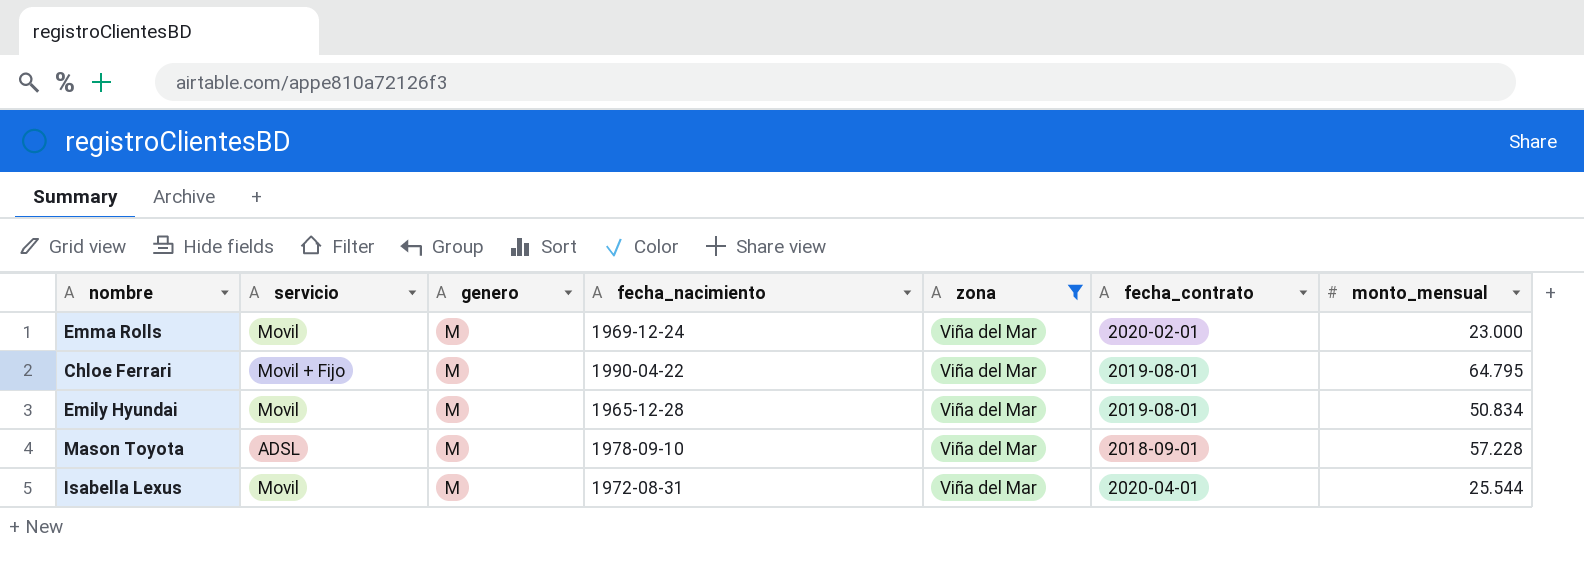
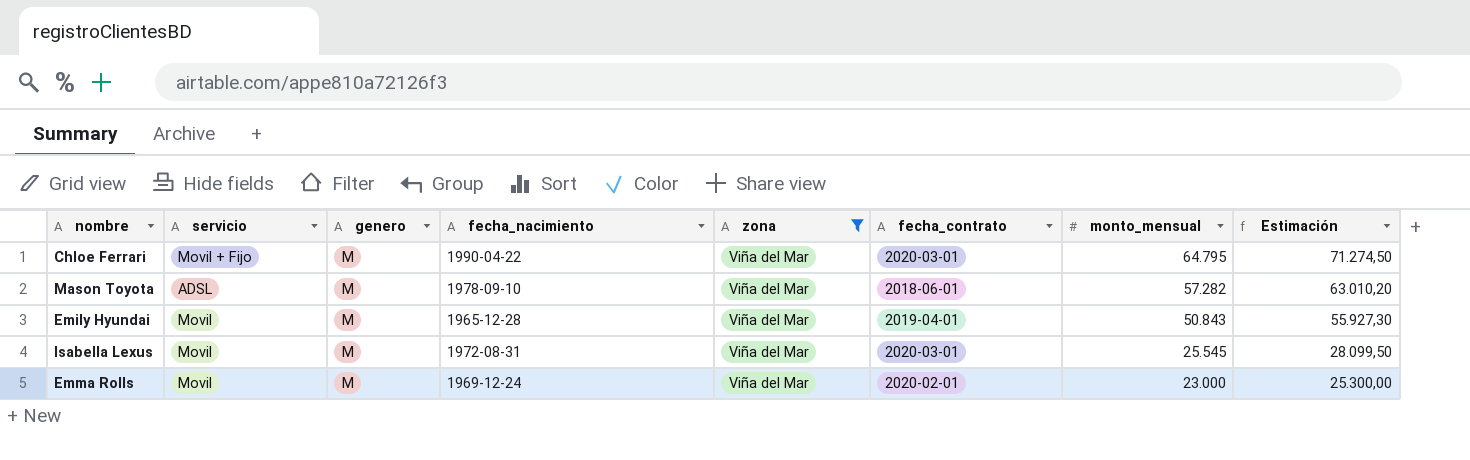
row order: none -> monto_mensual descending
column Estimación | formula: none -> [monto_mensual] * 1,1
Chloe Ferrari | fecha_contrato: 2019-08-01 -> 2020-03-01
Mason Toyota | fecha_contrato: 2018-09-01 -> 2018-06-01
Mason Toyota | monto_mensual: 57.228 -> 57.282
Emily Hyundai | fecha_contrato: 2019-08-01 -> 2019-04-01
Emily Hyundai | monto_mensual: 50.834 -> 50.843
Isabella Lexus | fecha_contrato: 2020-04-01 -> 2020-03-01
Isabella Lexus | monto_mensual: 25.544 -> 25.545

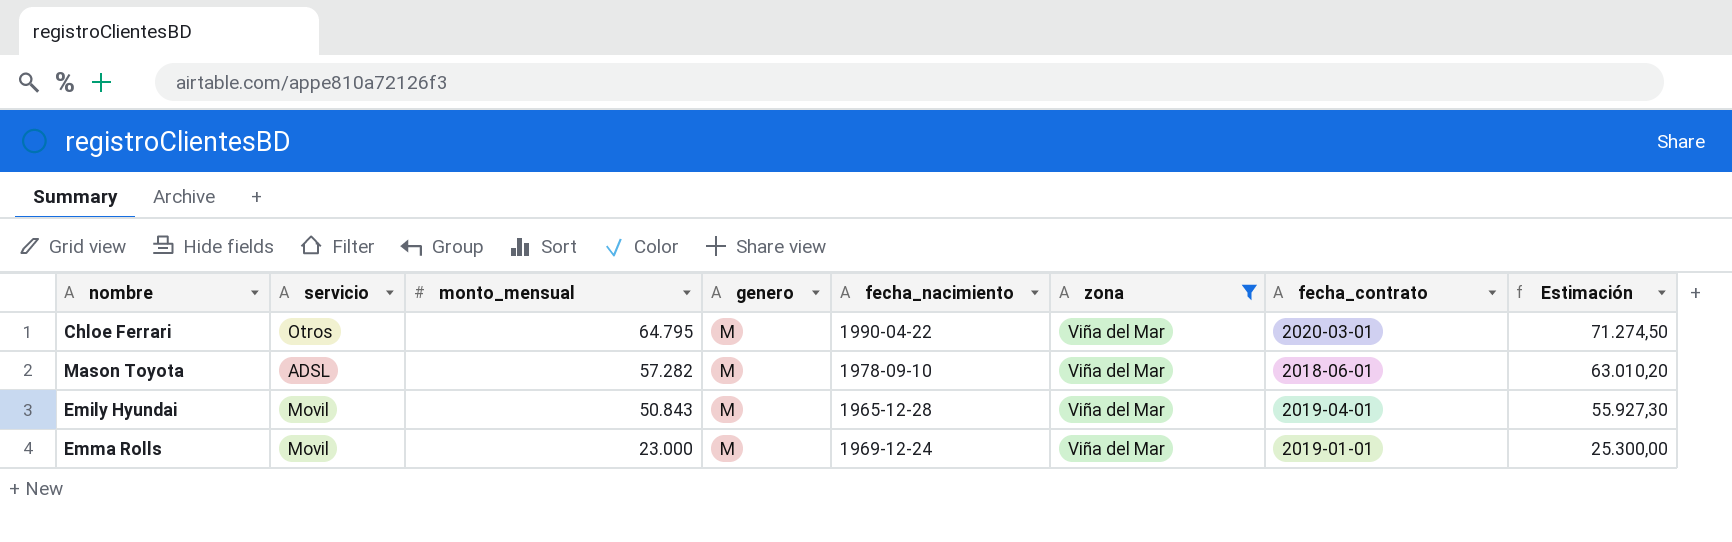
column monto_mensual | position: 7 -> 3
row Isabella Lexus: Movil | M | 1972-08-31 | Viña del Mar | 2020-03-01 | 25.545 | 28.099,50 -> none
Chloe Ferrari | servicio: Movil + Fijo -> Otros
Emma Rolls | fecha_contrato: 2020-02-01 -> 2019-01-01

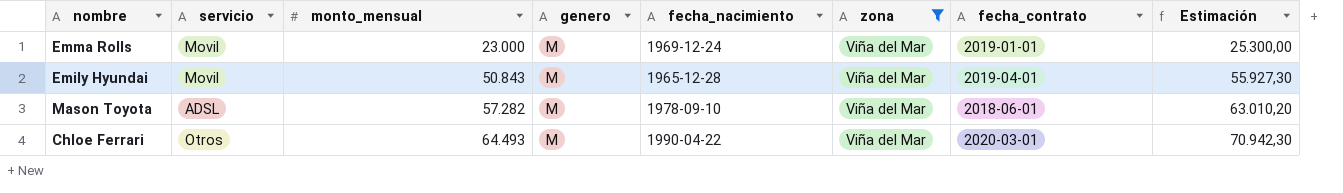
row order: monto_mensual descending -> monto_mensual ascending
Chloe Ferrari | monto_mensual: 64.795 -> 64.493
Chloe Ferrari | Estimación: 71.274,50 -> 70.942,30

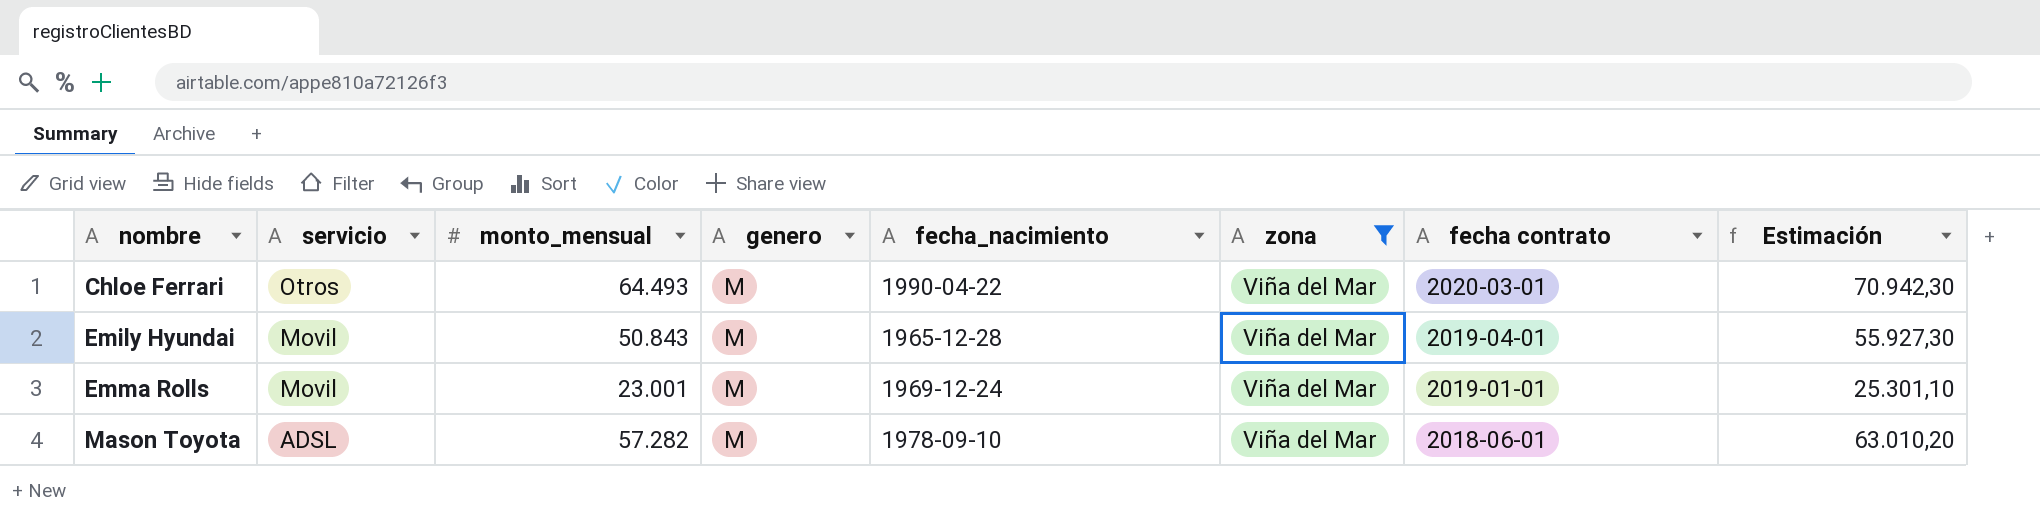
row order: monto_mensual ascending -> nombre ascending
column name: fecha_contrato -> fecha contrato
Emma Rolls | monto_mensual: 23.000 -> 23.001
Emma Rolls | Estimación: 25.300,00 -> 25.301,10

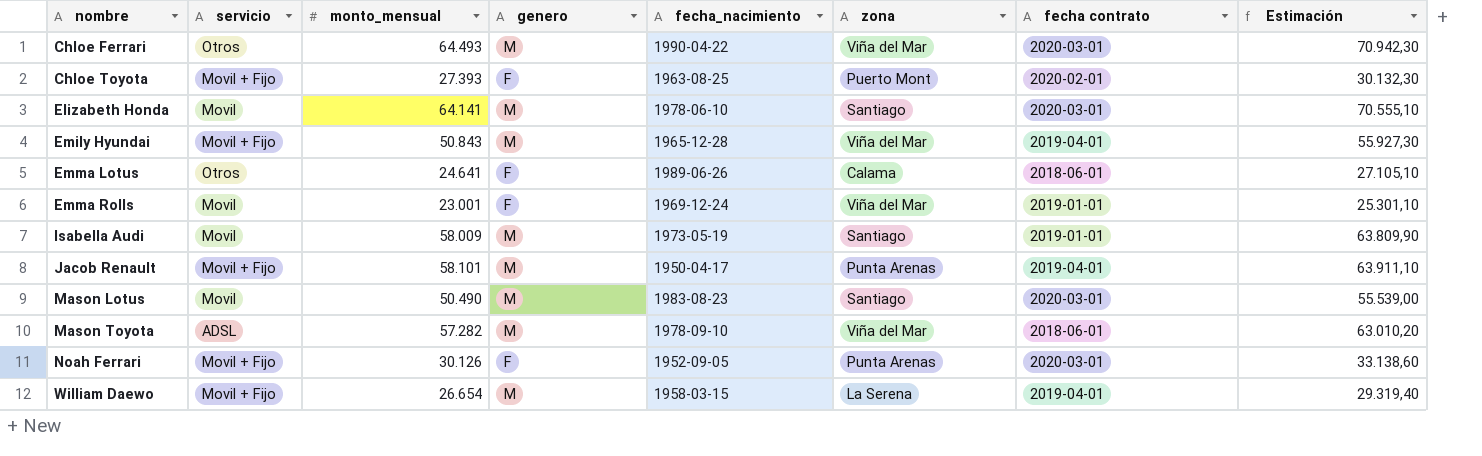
filter: zona = Viña del Mar -> none
Emily Hyundai | servicio: Movil -> Movil + Fijo
Emma Rolls | genero: M -> F

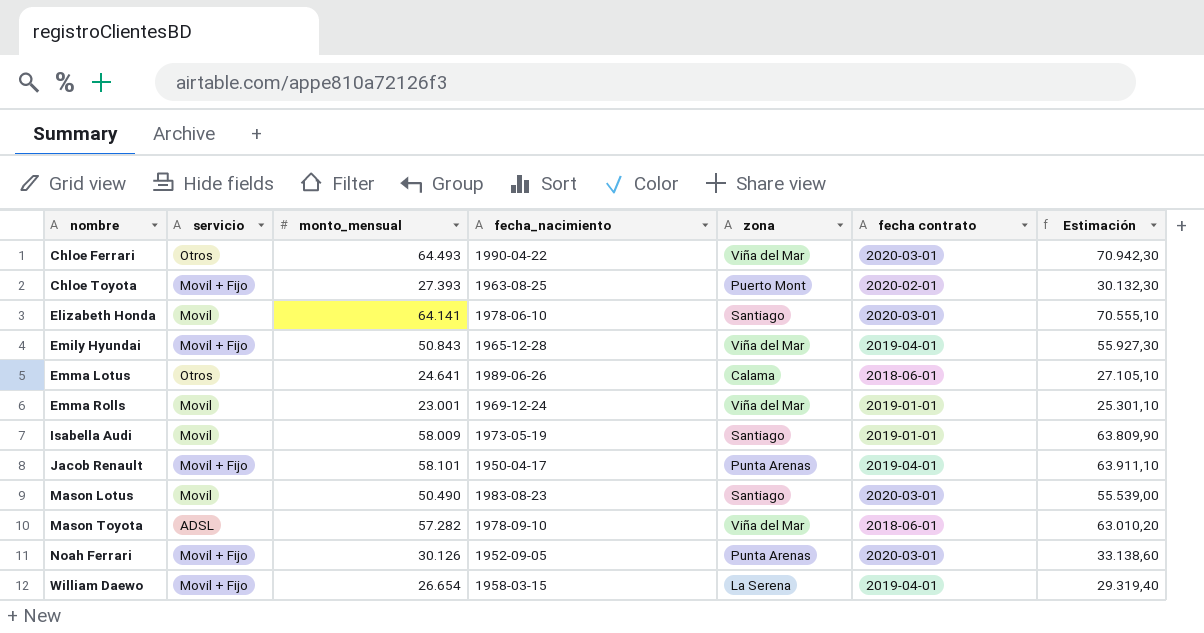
column genero | position: 4 -> none

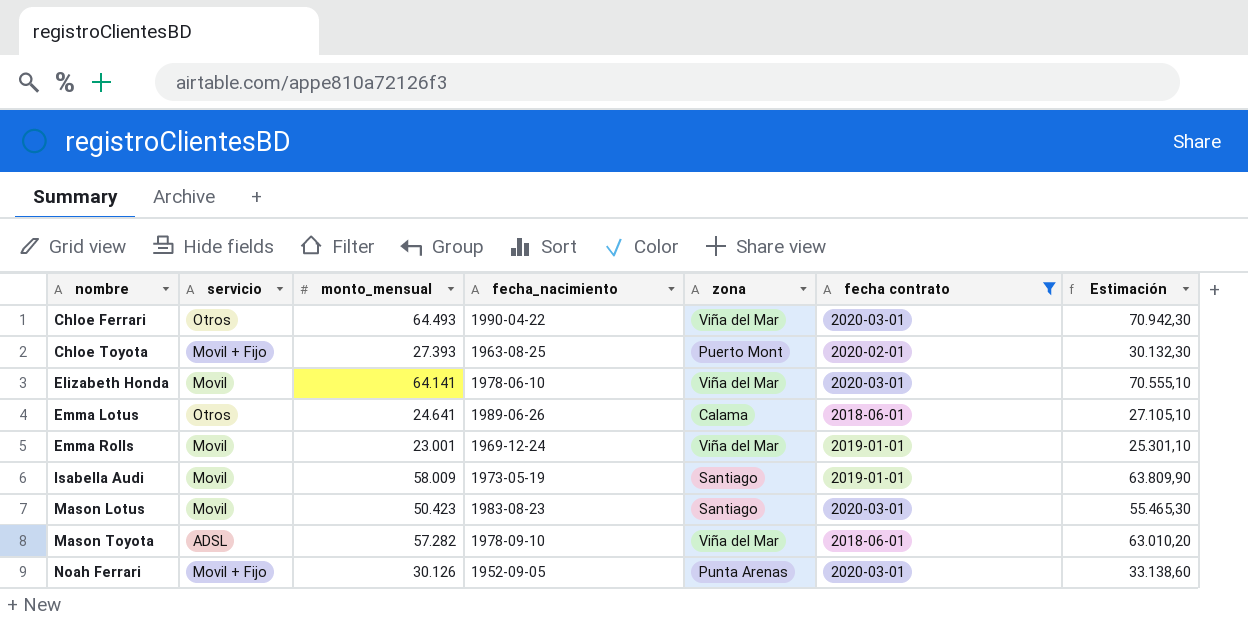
filter: none -> fecha contrato != 2019-04-01
Elizabeth Honda | zona: Santiago -> Viña del Mar
Mason Lotus | monto_mensual: 50.490 -> 50.423
Mason Lotus | Estimación: 55.539,00 -> 55.465,30

